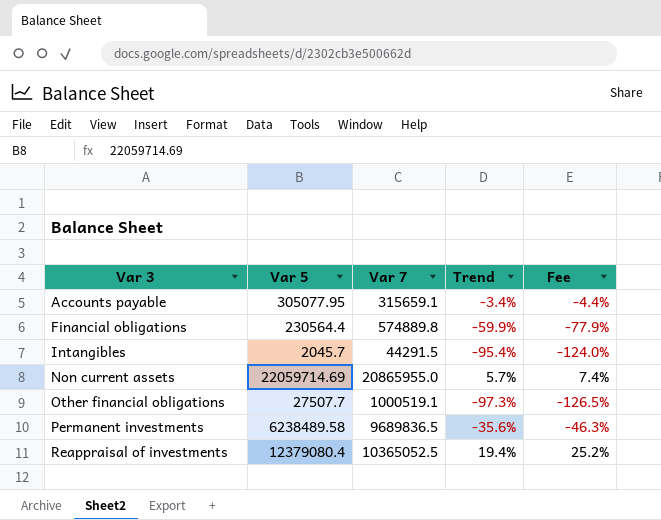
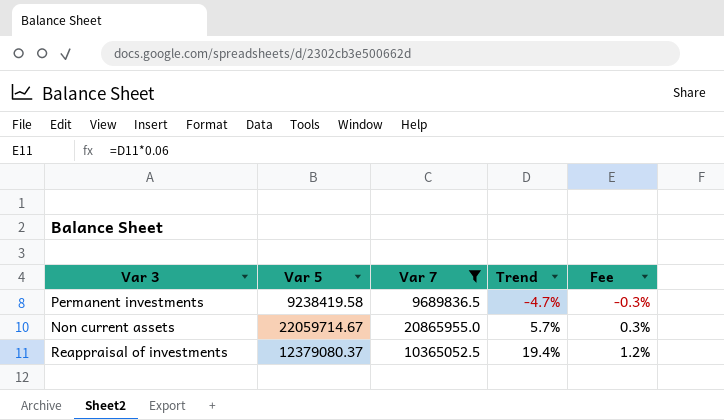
filter: none -> Var 7 >= 9689836.5
row order: Var 3 ascending -> Trend ascending
column Fee | formula: [Trend] * 1.3 -> [Trend] * 0.06
Permanent investments | Var 5: 6238489.58 -> 9238419.58
Permanent investments | Trend: -35.6% -> -4.7%
Non current assets | Var 5: 22059714.69 -> 22059714.67
Reappraisal of investments | Var 5: 12379080.4 -> 12379080.37

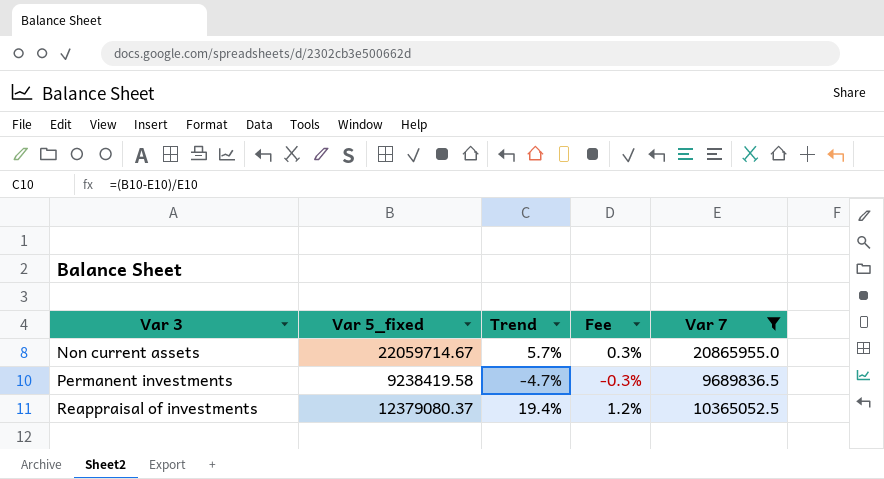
row order: Trend ascending -> Var 3 ascending
column name: Var 5 -> Var 5_fixed
column Var 7 | position: 3 -> 5

